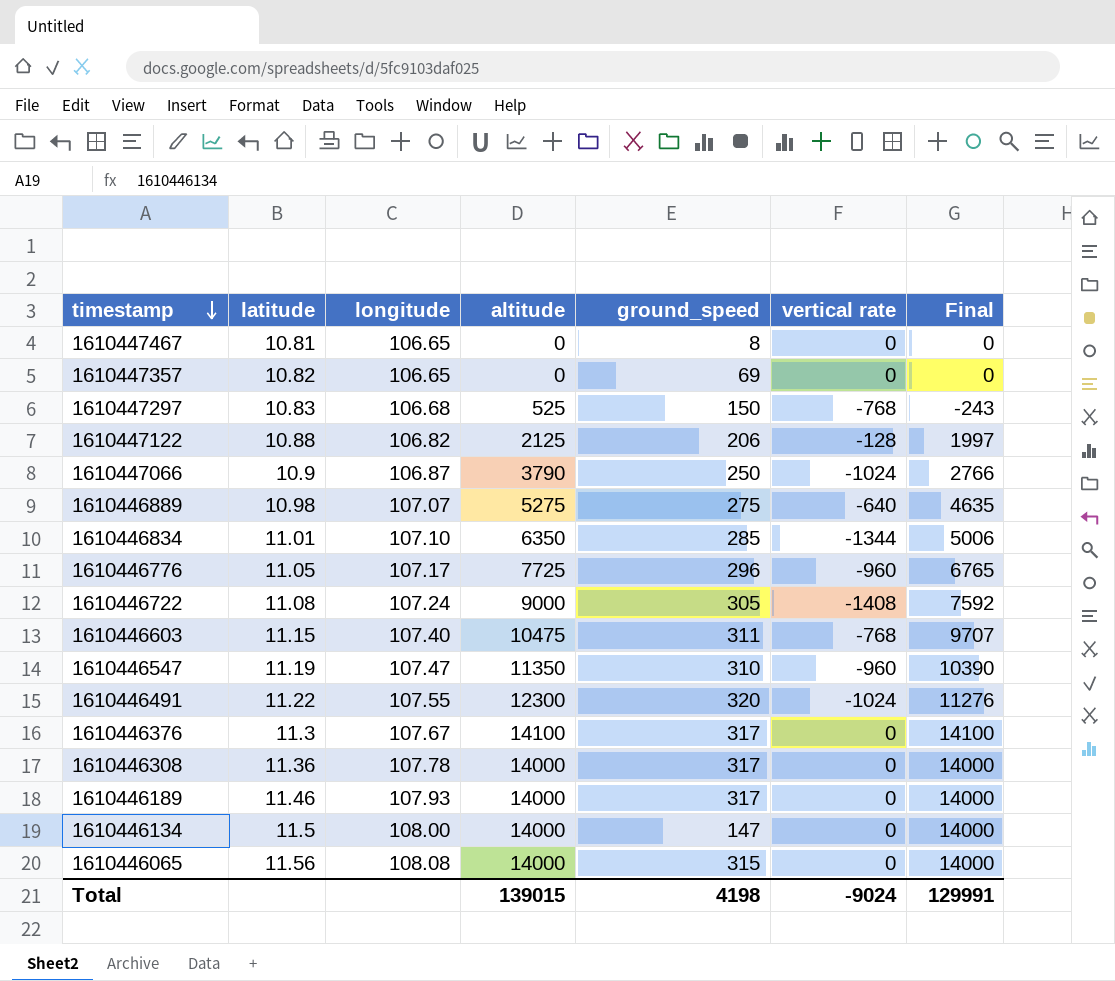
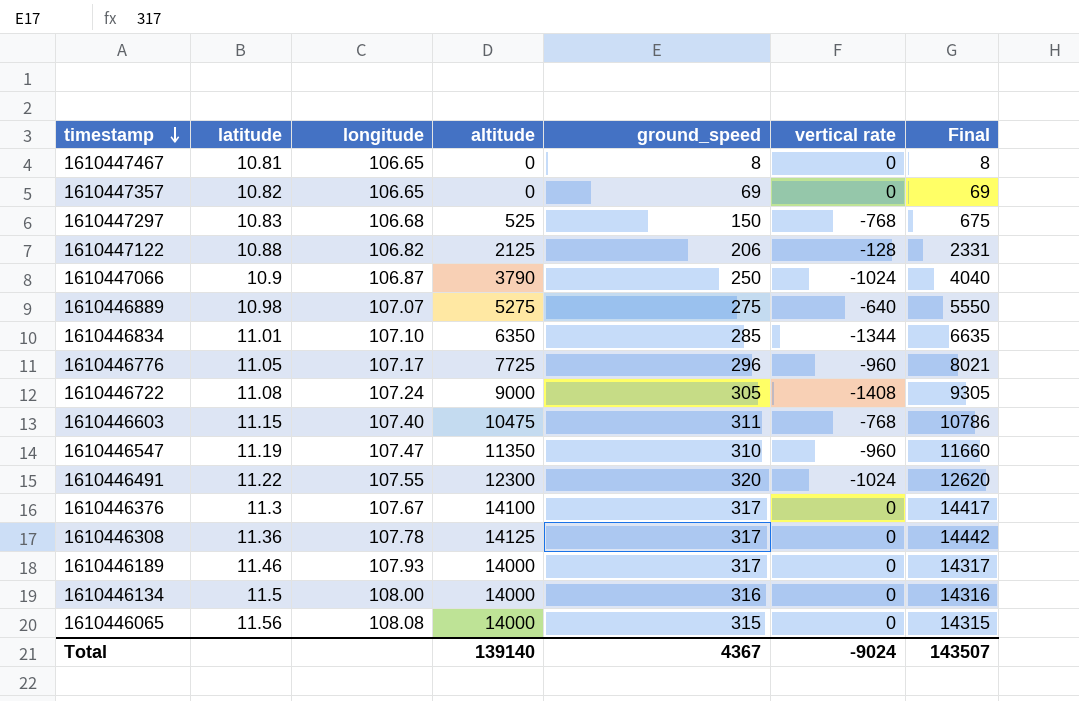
column Final | formula: [altitude] + [vertical rate] -> [altitude] + [ground_speed]
1610446308 | altitude: 14000 -> 14125
1610446134 | ground_speed: 147 -> 316
Total | altitude: 139015 -> 139140
Total | ground_speed: 4198 -> 4367
Total | Final: 129991 -> 143507

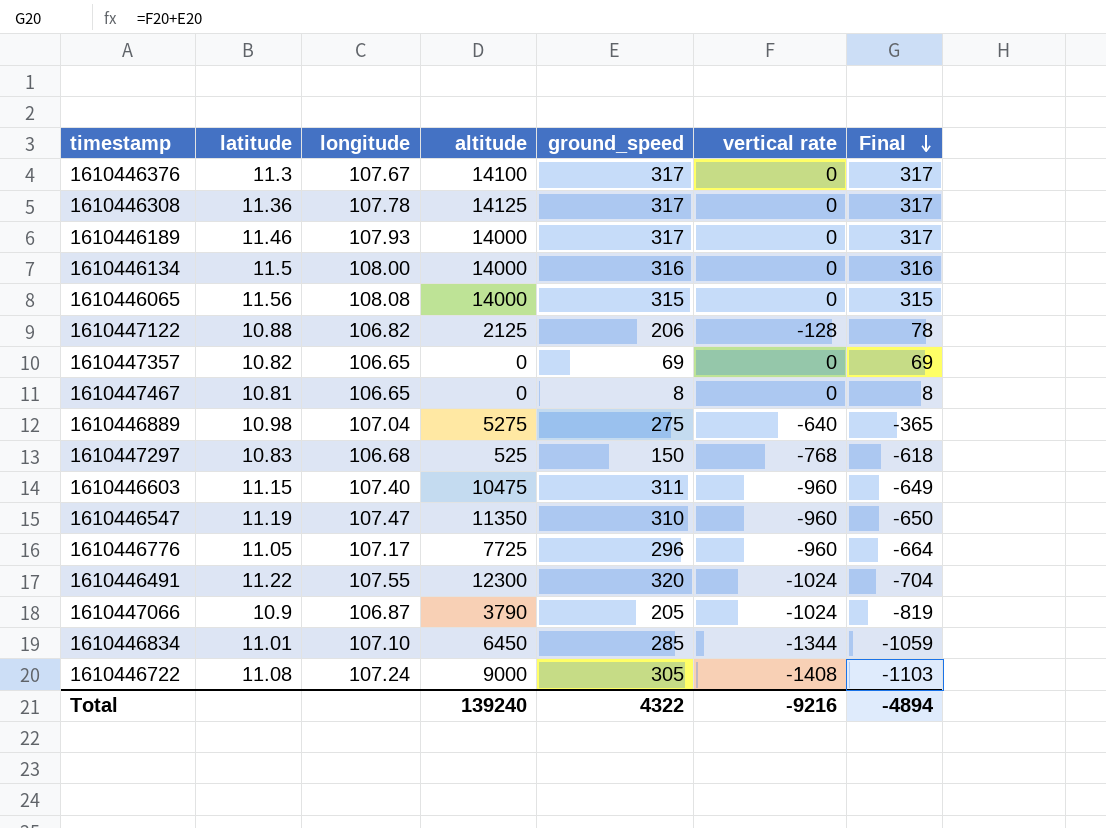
row order: timestamp descending -> Final descending
column Final | formula: [altitude] + [ground_speed] -> [ground_speed] + [vertical rate]
1610446889 | longitude: 107.07 -> 107.04
1610446603 | vertical rate: -768 -> -960
1610447066 | ground_speed: 250 -> 205
1610446834 | altitude: 6350 -> 6450
Total | altitude: 139140 -> 139240
Total | ground_speed: 4367 -> 4322
Total | vertical rate: -9024 -> -9216
Total | Final: 143507 -> -4894

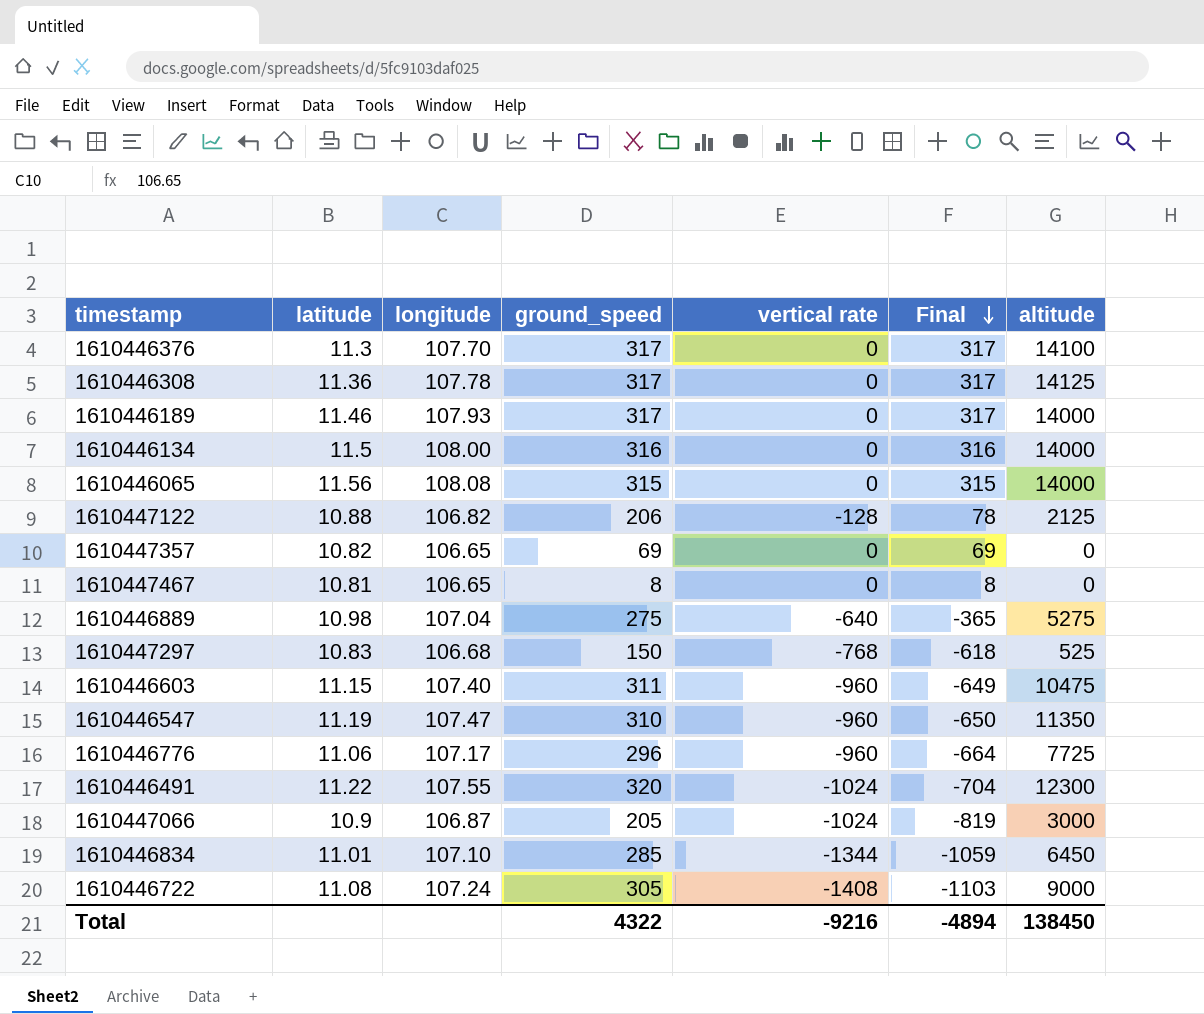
column altitude | position: 4 -> 7
1610446376 | longitude: 107.67 -> 107.70
1610446776 | latitude: 11.05 -> 11.06
1610447066 | altitude: 3790 -> 3000
Total | altitude: 139240 -> 138450

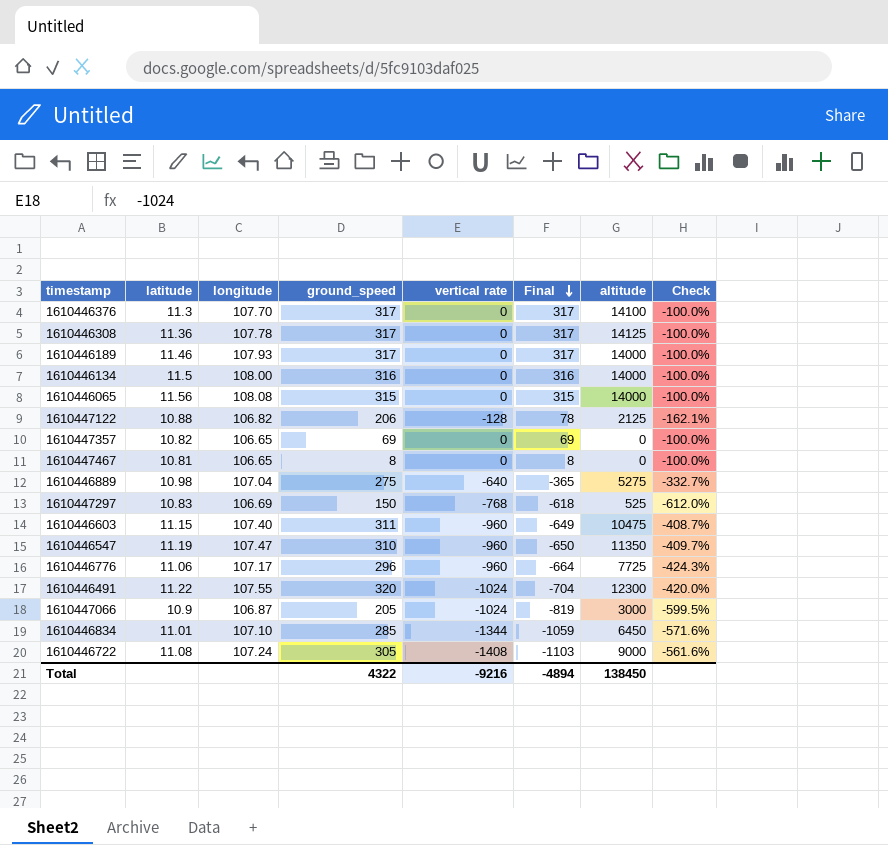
column Check | formula: none -> ([vertical rate] - [ground_speed]) / [ground_speed]
1610447297 | longitude: 106.68 -> 106.69

